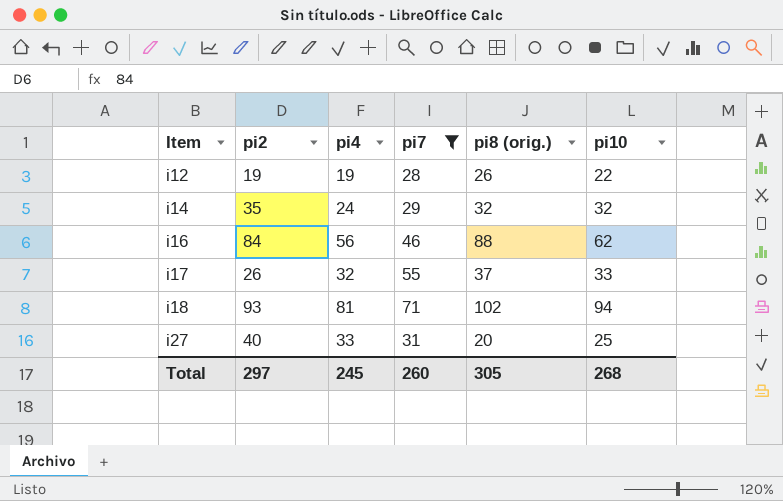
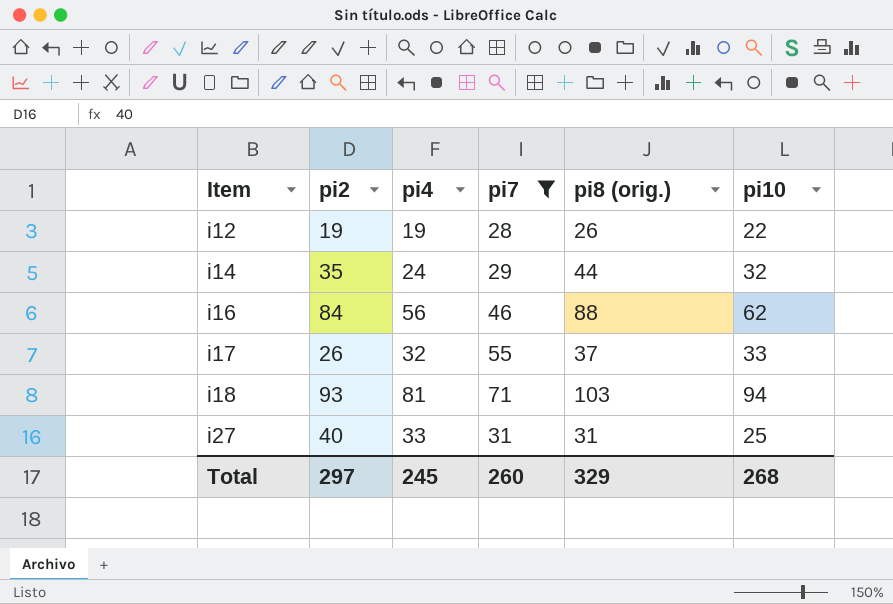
i14 | pi8 (orig.): 32 -> 44
i18 | pi8 (orig.): 102 -> 103
i27 | pi8 (orig.): 20 -> 31
Total | pi8 (orig.): 305 -> 329

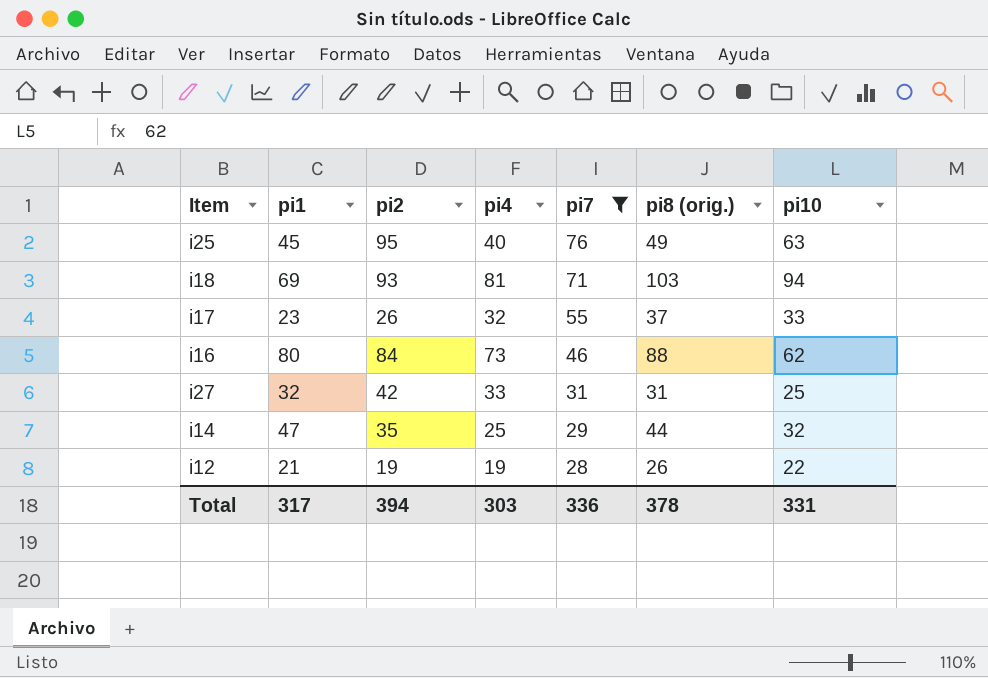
row order: Item ascending -> pi7 descending
column pi1 | position: none -> 2
row i25: none -> 45 | 95 | 40 | 76 | 49 | 63
i16 | pi4: 56 -> 73
i27 | pi2: 40 -> 42
i14 | pi4: 24 -> 25
Total | pi2: 297 -> 394
Total | pi4: 245 -> 303
Total | pi7: 260 -> 336
Total | pi8 (orig.): 329 -> 378
Total | pi10: 268 -> 331

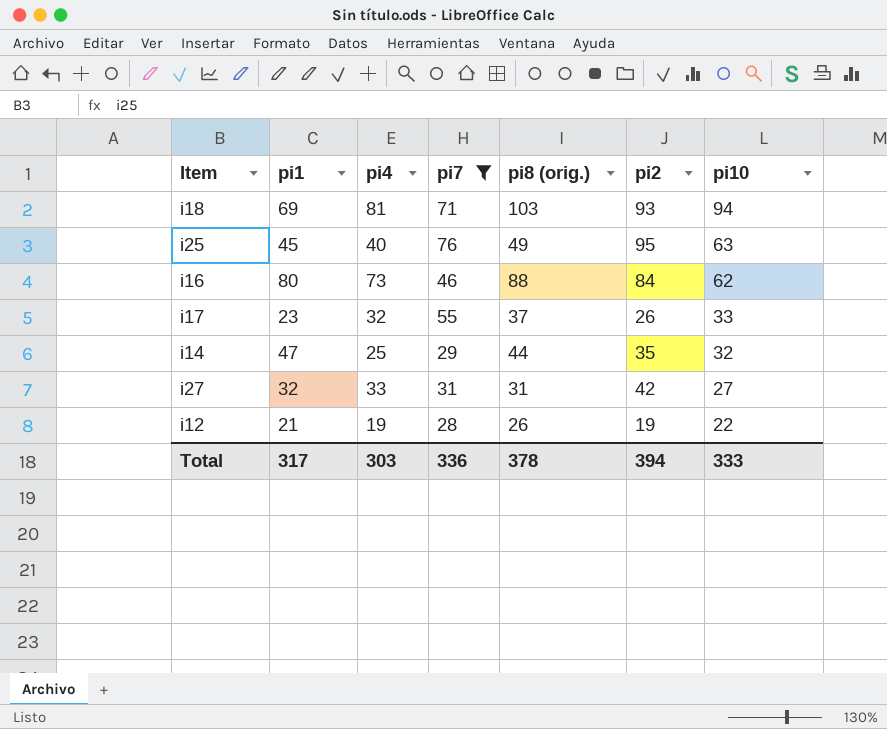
row order: pi7 descending -> pi10 descending
column pi2 | position: 3 -> 6
i27 | pi10: 25 -> 27
Total | pi10: 331 -> 333

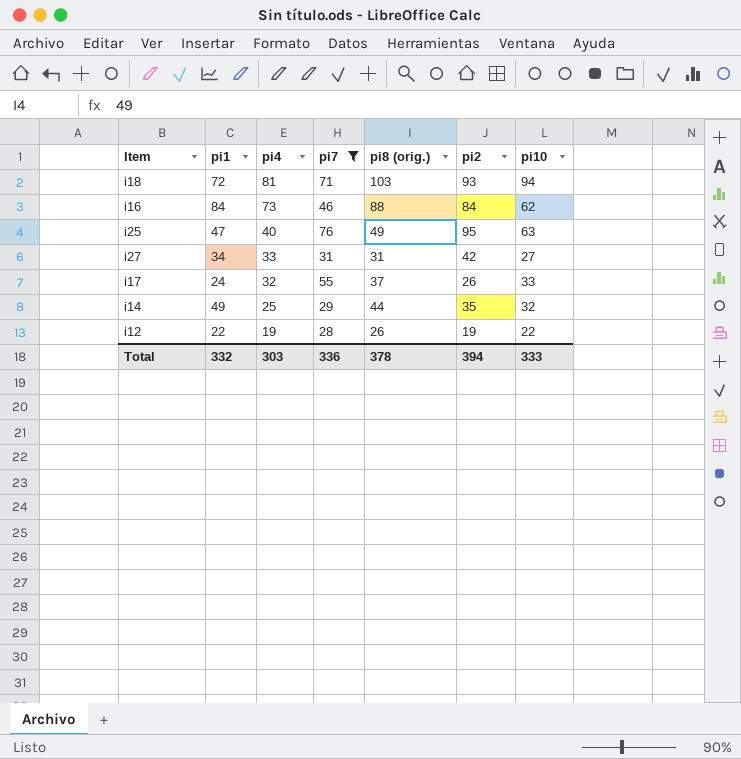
row order: pi10 descending -> pi4 descending
i18 | pi1: 69 -> 72
i16 | pi1: 80 -> 84
i25 | pi1: 45 -> 47
i27 | pi1: 32 -> 34
i17 | pi1: 23 -> 24
i14 | pi1: 47 -> 49
i12 | pi1: 21 -> 22
Total | pi1: 317 -> 332

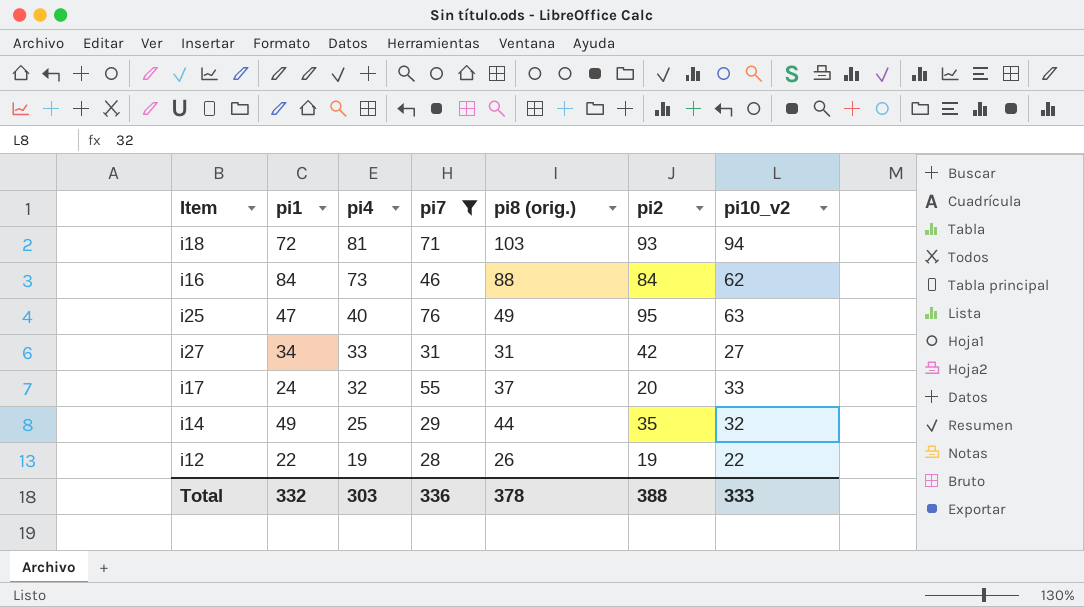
column name: pi10 -> pi10_v2
i17 | pi2: 26 -> 20
Total | pi2: 394 -> 388

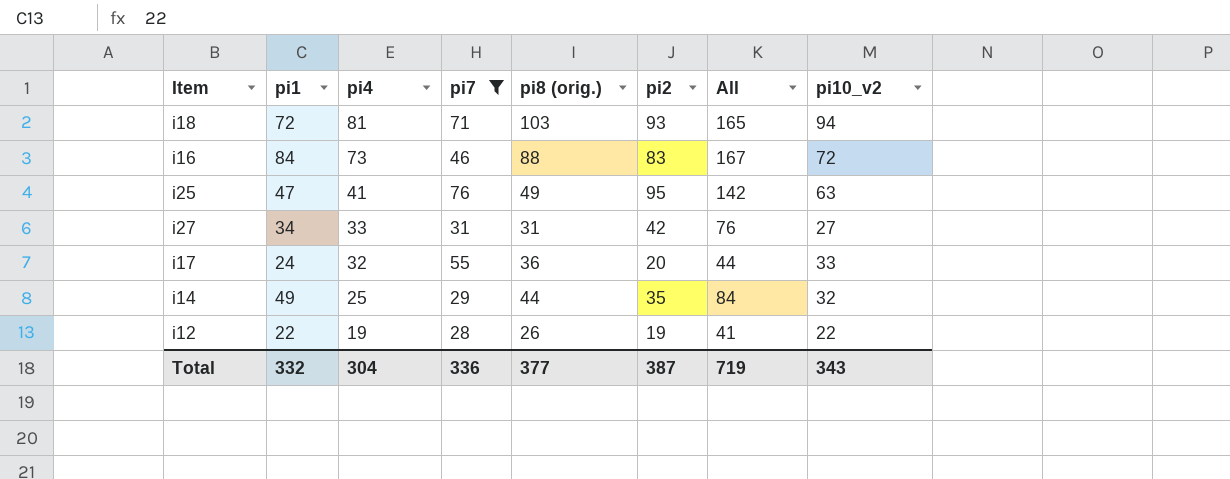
column All | formula: none -> [pi1] + [pi2]
i16 | pi2: 84 -> 83
i16 | pi10_v2: 62 -> 72
i25 | pi4: 40 -> 41
i17 | pi8 (orig.): 37 -> 36
Total | pi4: 303 -> 304
Total | pi8 (orig.): 378 -> 377
Total | pi2: 388 -> 387
Total | pi10_v2: 333 -> 343

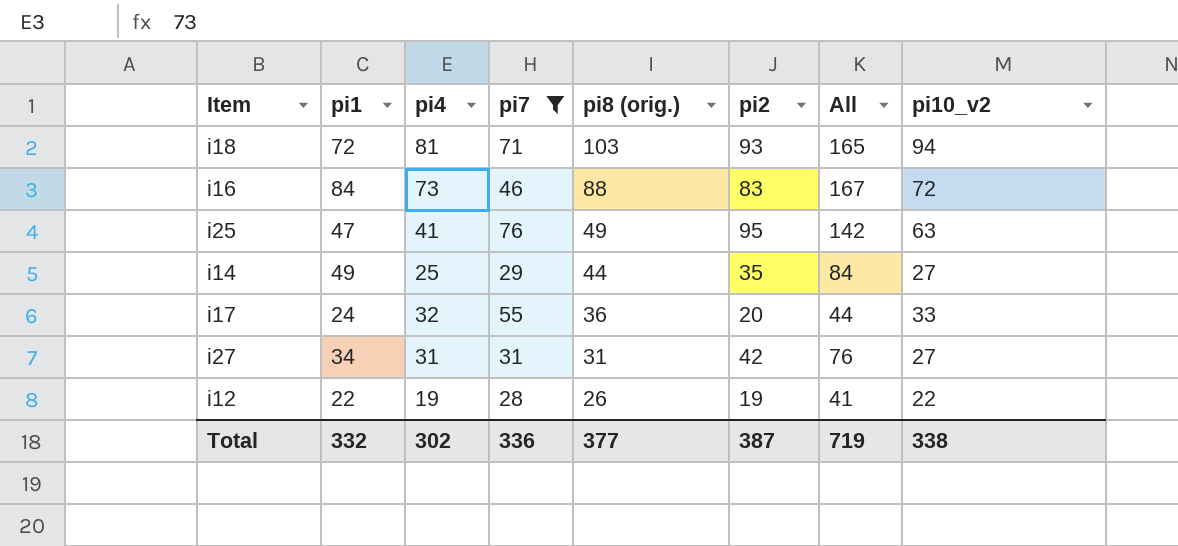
row order: pi4 descending -> pi8 (orig.) descending
i14 | pi10_v2: 32 -> 27
i27 | pi4: 33 -> 31
Total | pi4: 304 -> 302
Total | pi10_v2: 343 -> 338

